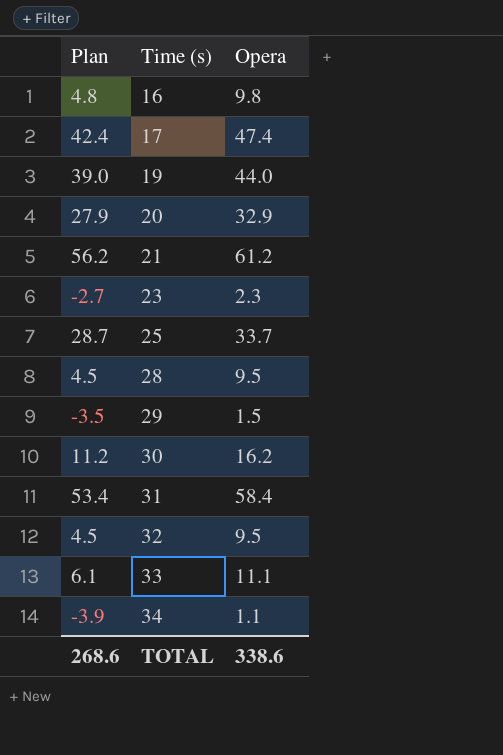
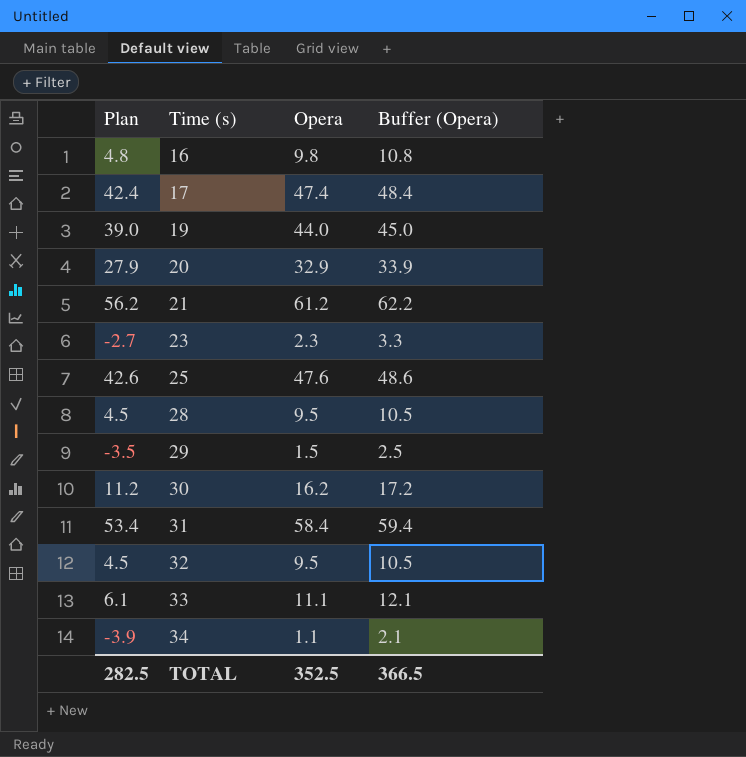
column Buffer (Opera) | formula: none -> [Opera] + 1
25 | Plan: 28.7 -> 42.6
25 | Opera: 33.7 -> 47.6
TOTAL | Plan: 268.6 -> 282.5
TOTAL | Opera: 338.6 -> 352.5

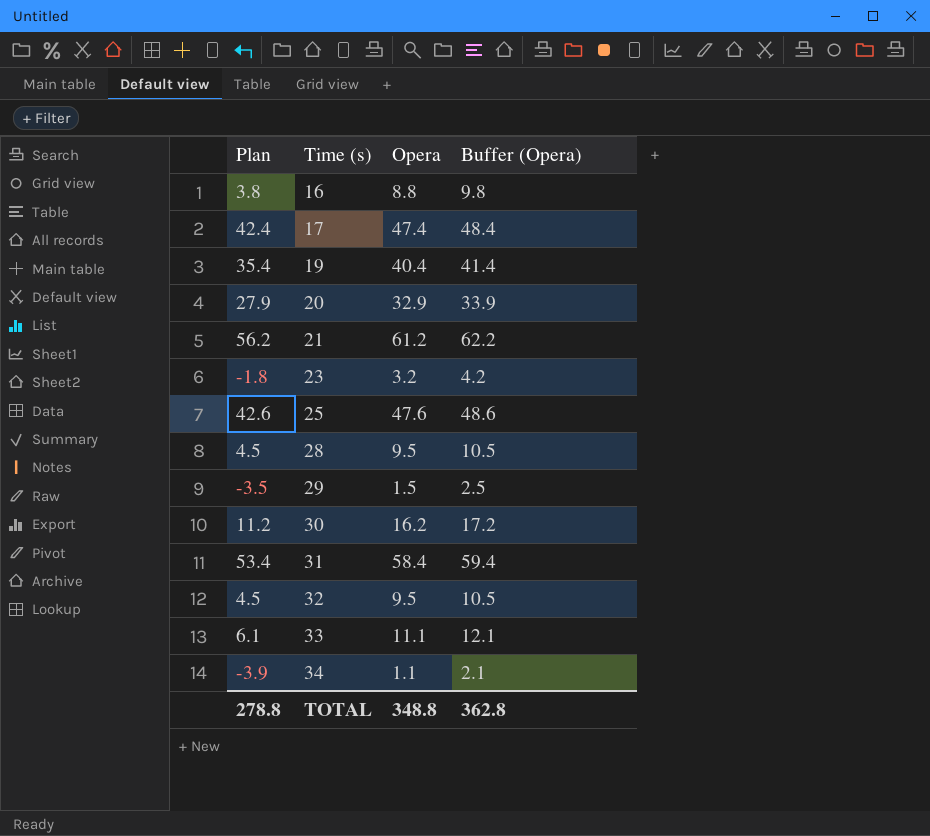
16 | Plan: 4.8 -> 3.8
16 | Opera: 9.8 -> 8.8
16 | Buffer (Opera): 10.8 -> 9.8
19 | Plan: 39.0 -> 35.4
19 | Opera: 44.0 -> 40.4
19 | Buffer (Opera): 45.0 -> 41.4
23 | Plan: -2.7 -> -1.8
23 | Opera: 2.3 -> 3.2
23 | Buffer (Opera): 3.3 -> 4.2
TOTAL | Plan: 282.5 -> 278.8
TOTAL | Opera: 352.5 -> 348.8
TOTAL | Buffer (Opera): 366.5 -> 362.8

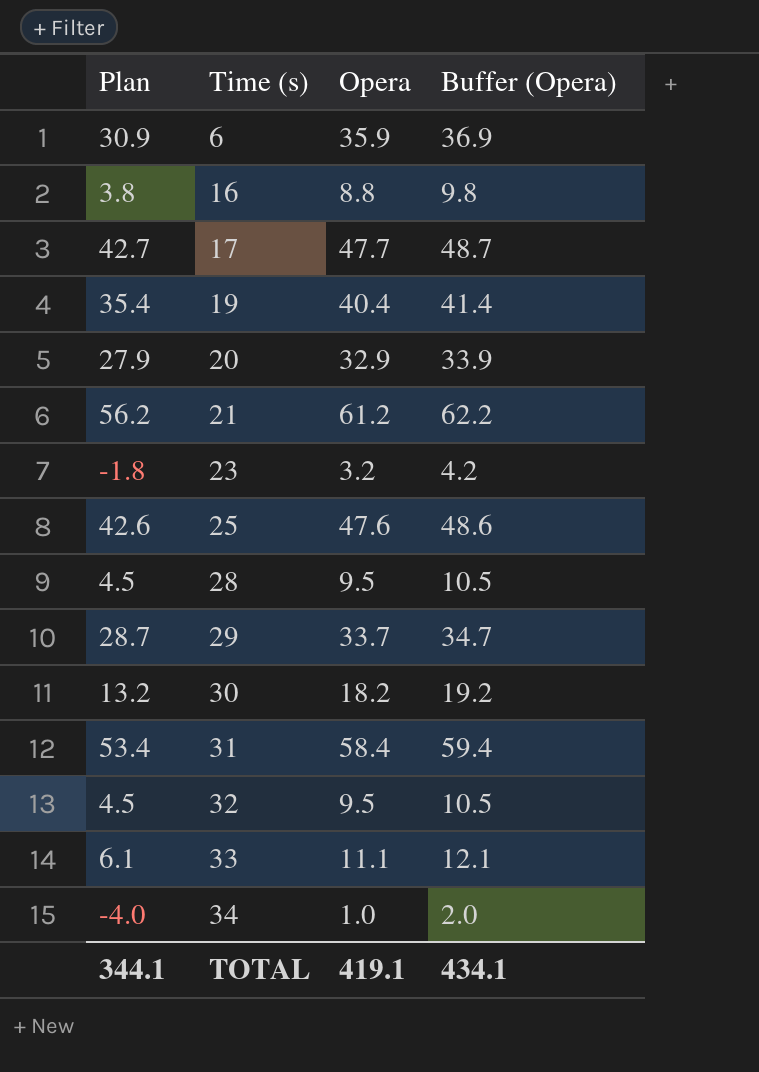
row 6: none -> 30.9 | 35.9 | 36.9
17 | Plan: 42.4 -> 42.7
17 | Opera: 47.4 -> 47.7
17 | Buffer (Opera): 48.4 -> 48.7
29 | Plan: -3.5 -> 28.7
29 | Opera: 1.5 -> 33.7
29 | Buffer (Opera): 2.5 -> 34.7
30 | Plan: 11.2 -> 13.2
30 | Opera: 16.2 -> 18.2
30 | Buffer (Opera): 17.2 -> 19.2
34 | Plan: -3.9 -> -4.0
34 | Opera: 1.1 -> 1.0
34 | Buffer (Opera): 2.1 -> 2.0
TOTAL | Plan: 278.8 -> 344.1
TOTAL | Opera: 348.8 -> 419.1
TOTAL | Buffer (Opera): 362.8 -> 434.1

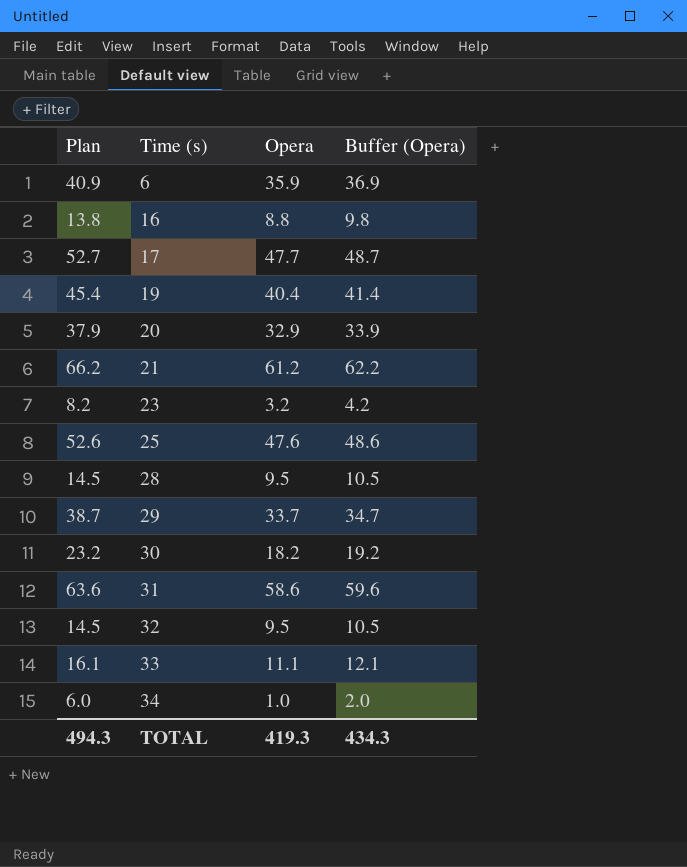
column Plan | formula: [Opera] - 5 -> [Opera] + 5
31 | Opera: 58.4 -> 58.6
31 | Buffer (Opera): 59.4 -> 59.6
TOTAL | Plan: 344.1 -> 494.3
TOTAL | Opera: 419.1 -> 419.3
TOTAL | Buffer (Opera): 434.1 -> 434.3

